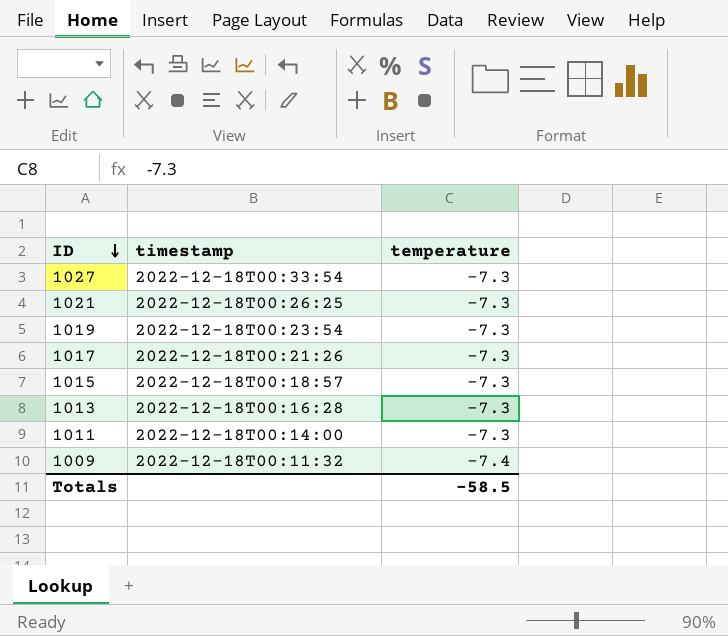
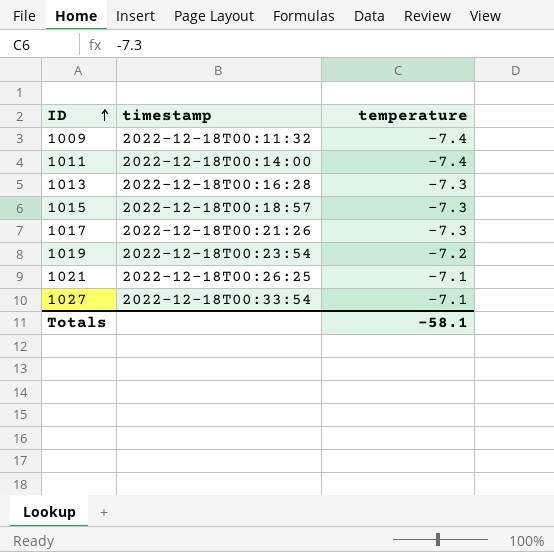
row order: ID descending -> ID ascending
1011 | temperature: -7.3 -> -7.4
1019 | temperature: -7.3 -> -7.2
1021 | temperature: -7.3 -> -7.1
1027 | temperature: -7.3 -> -7.1
Totals | temperature: -58.5 -> -58.1

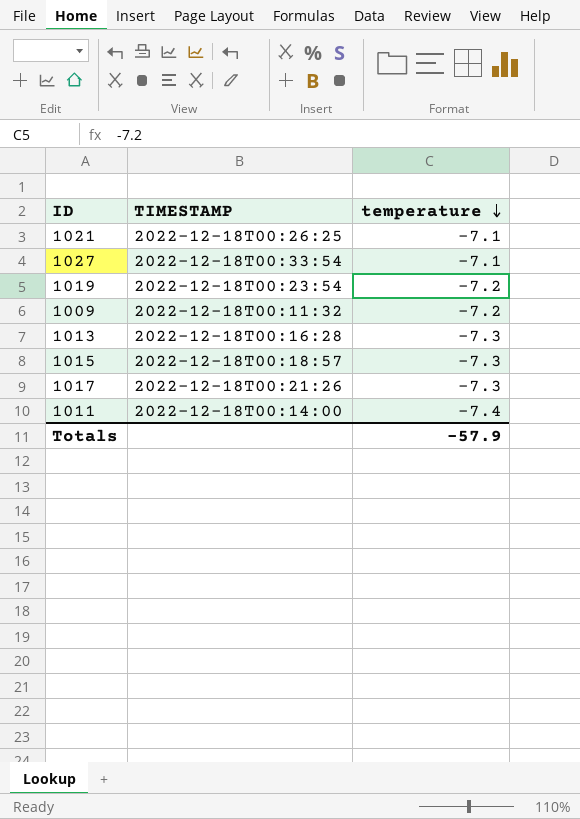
row order: ID ascending -> temperature descending
column name: timestamp -> TIMESTAMP
1009 | temperature: -7.4 -> -7.2
Totals | temperature: -58.1 -> -57.9

